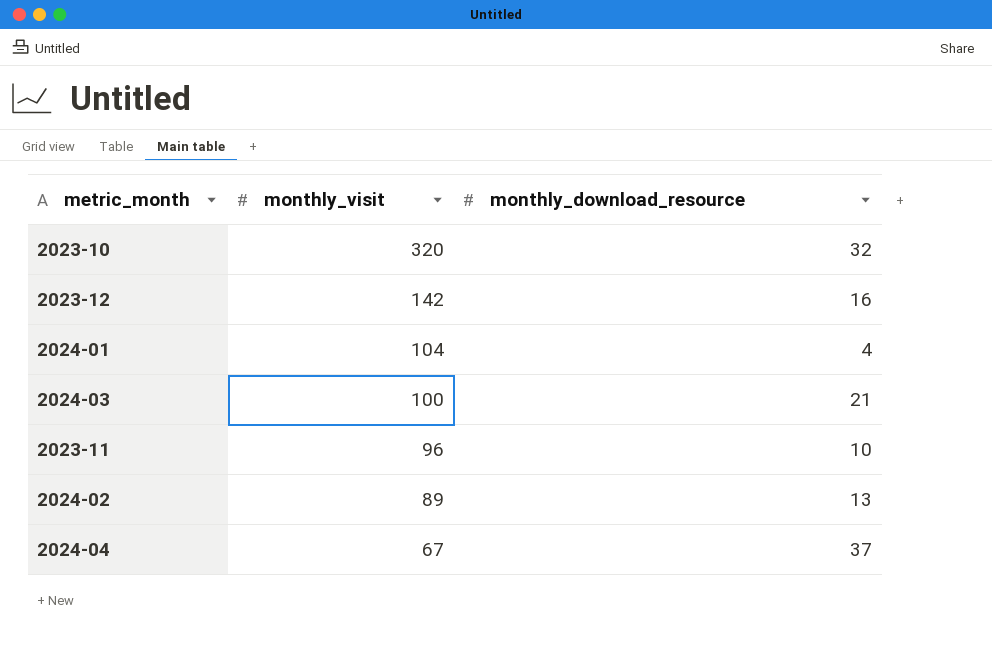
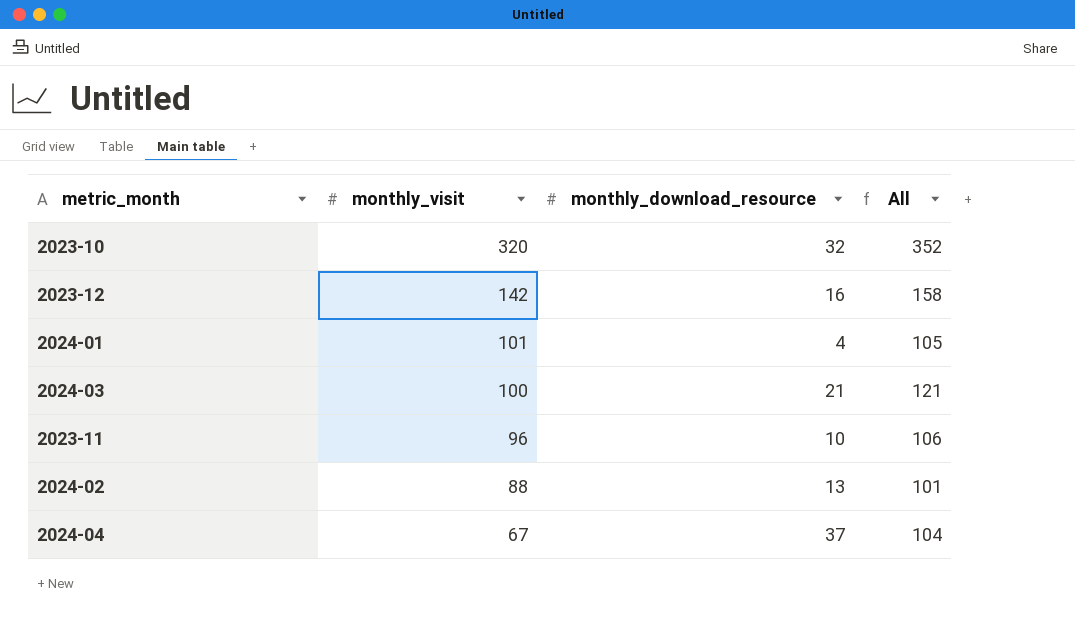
column All | formula: none -> [monthly_visit] + [monthly_download_resource]
2024-01 | monthly_visit: 104 -> 101
2024-02 | monthly_visit: 89 -> 88

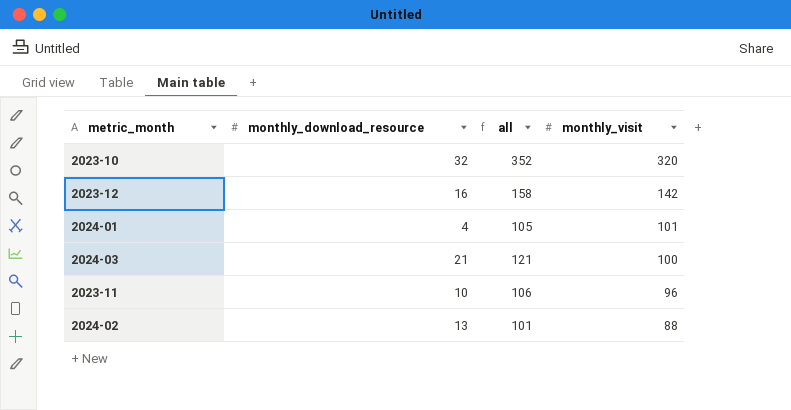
column name: All -> all
column monthly_visit | position: 2 -> 4
row 2024-04: 67 | 37 | 104 -> none

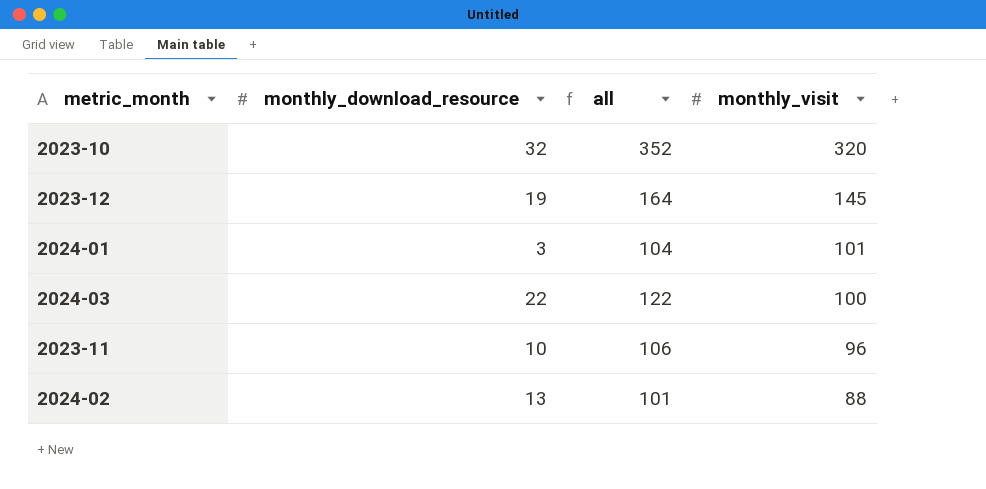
2023-12 | monthly_download_resource: 16 -> 19
2023-12 | all: 158 -> 164
2023-12 | monthly_visit: 142 -> 145
2024-01 | monthly_download_resource: 4 -> 3
2024-01 | all: 105 -> 104
2024-03 | monthly_download_resource: 21 -> 22
2024-03 | all: 121 -> 122

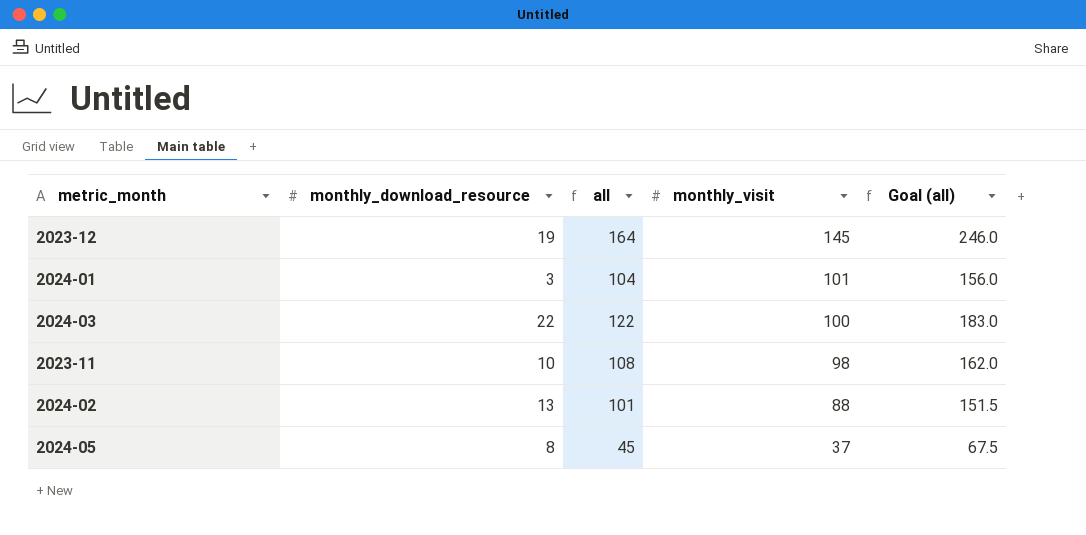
column Goal (all) | formula: none -> [all] * 1.5
row 2023-10: 32 | 352 | 320 -> none
2023-11 | all: 106 -> 108
2023-11 | monthly_visit: 96 -> 98
row 2024-05: none -> 8 | 45 | 37 | 67.5

